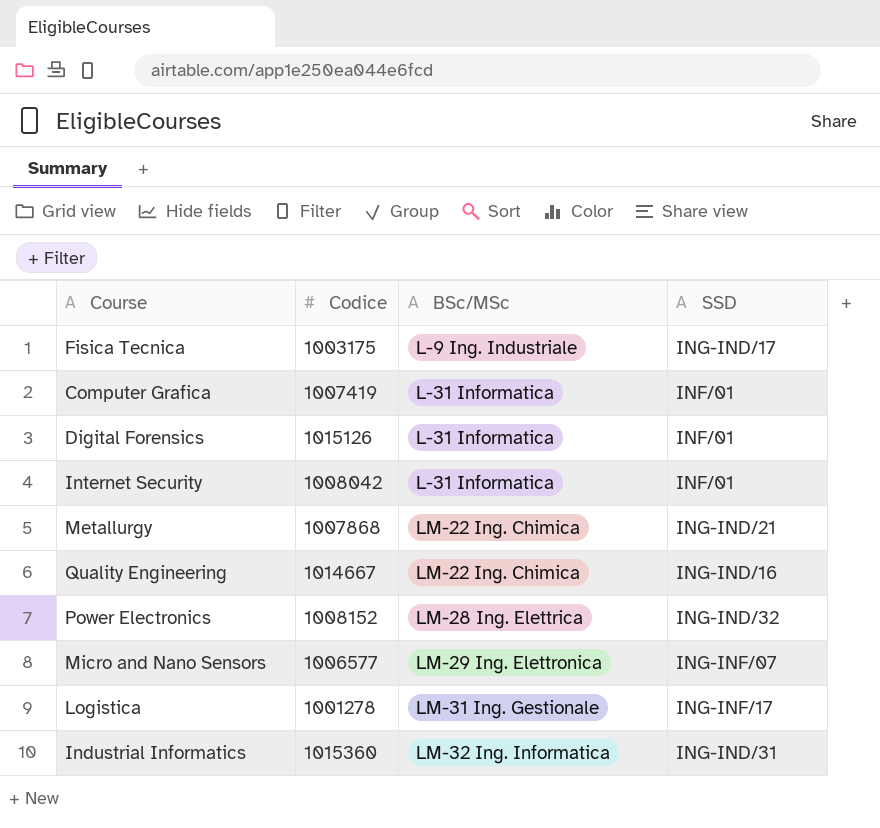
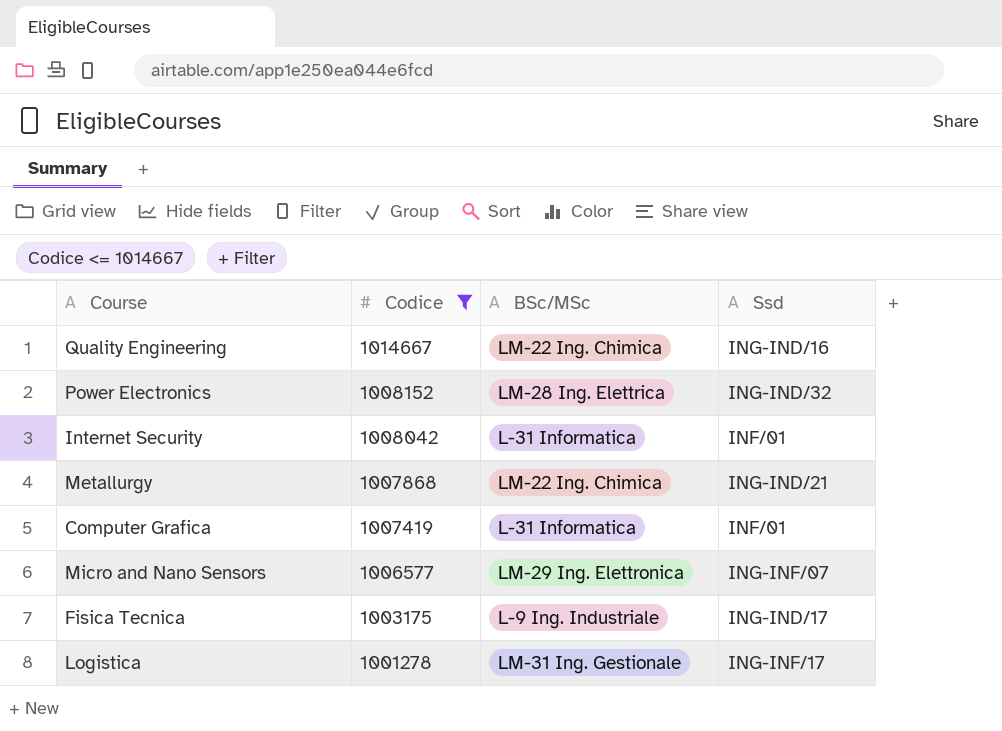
filter: none -> Codice <= 1014667
row order: BSc/MSc ascending -> Codice descending
column name: SSD -> Ssd

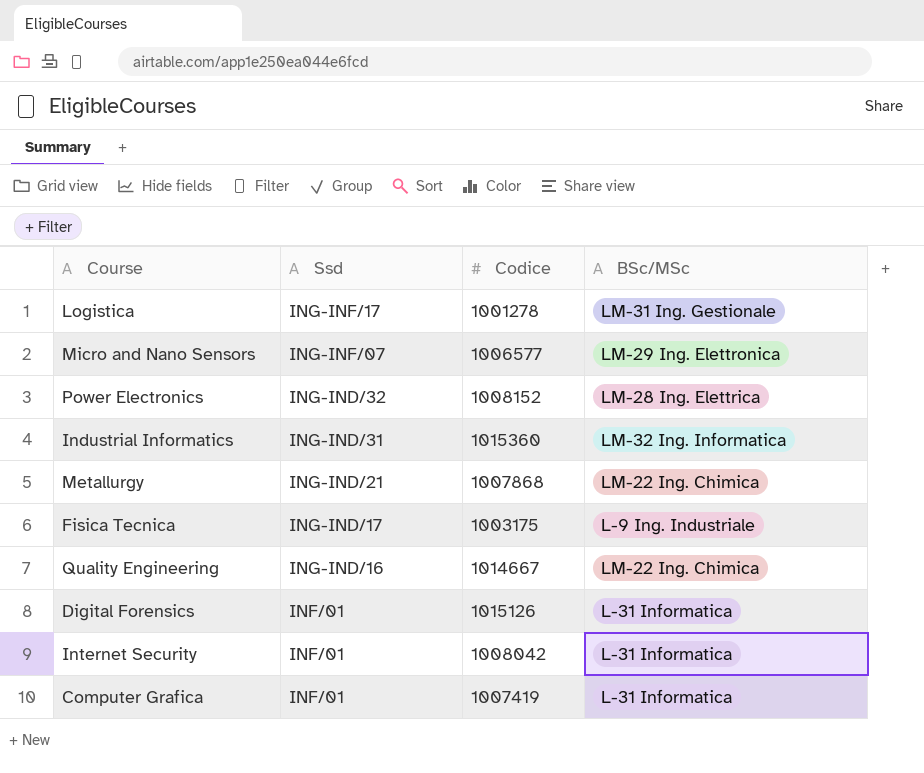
filter: Codice <= 1014667 -> none
row order: Codice descending -> Ssd descending
column Ssd | position: 4 -> 2

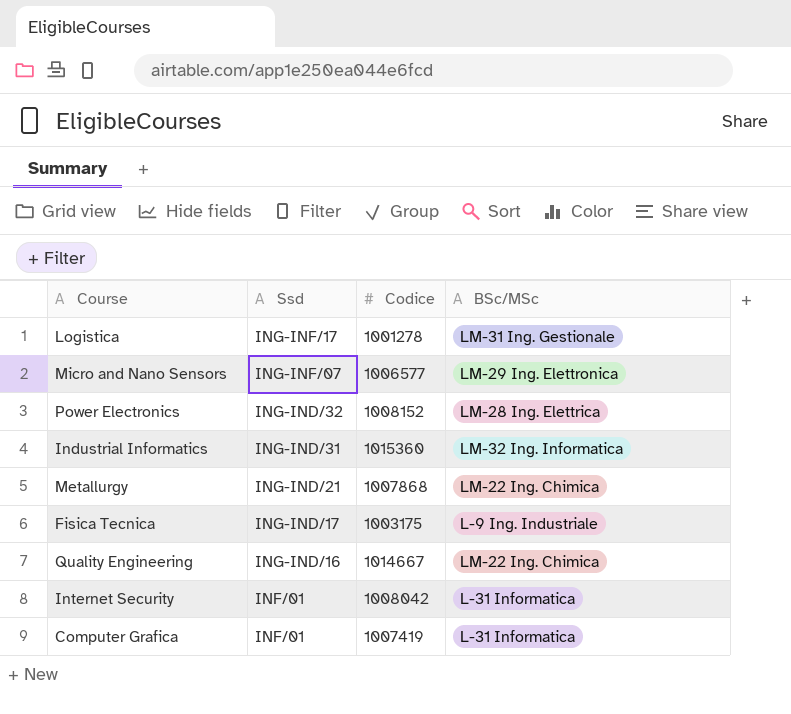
row Digital Forensics: INF/01 | 1015126 | L-31 Informatica -> none

